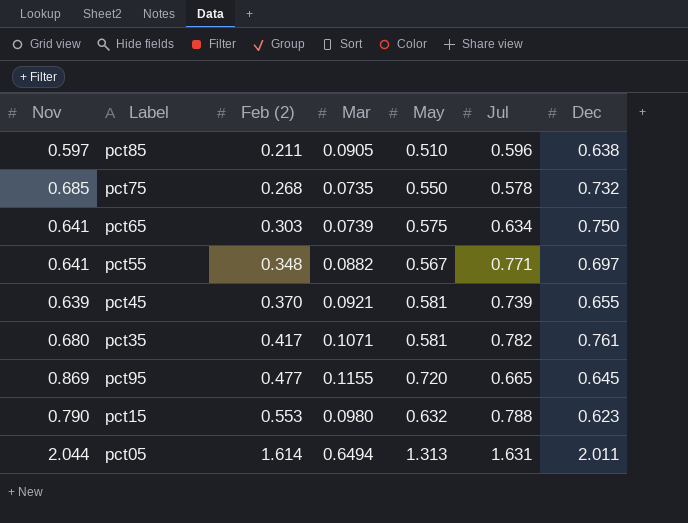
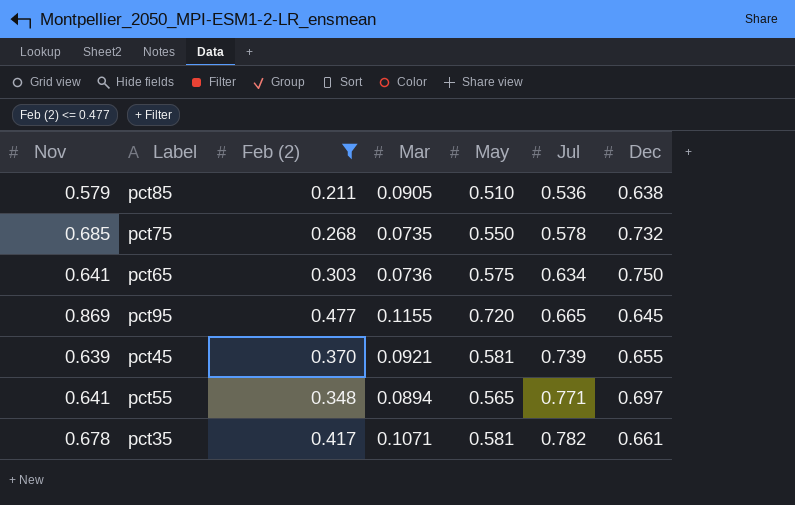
filter: none -> Feb (2) <= 0.477
row order: Feb (2) ascending -> Jul ascending
pct85 | Nov: 0.597 -> 0.579
pct85 | Jul: 0.596 -> 0.536
pct65 | Mar: 0.0739 -> 0.0736
pct55 | Mar: 0.0882 -> 0.0894
pct55 | May: 0.567 -> 0.565
pct35 | Nov: 0.680 -> 0.678
pct35 | Dec: 0.761 -> 0.661

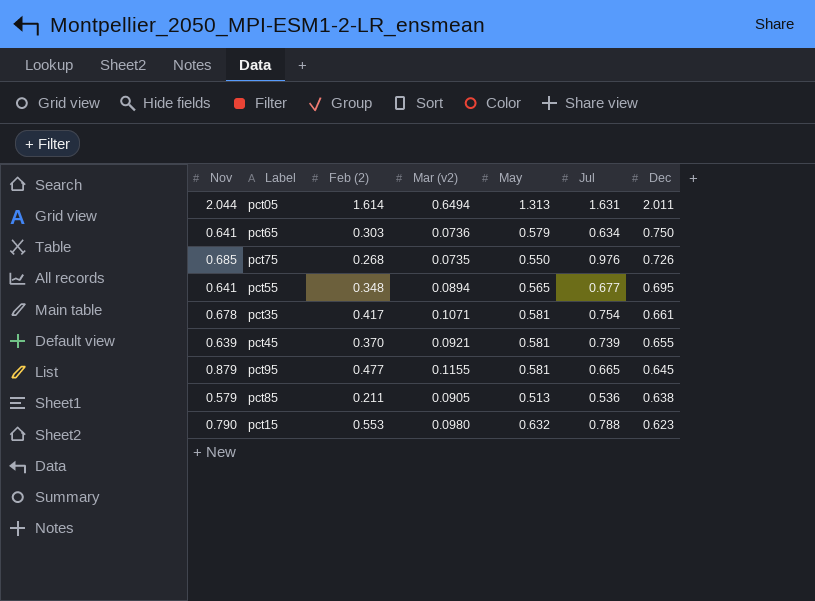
filter: Feb (2) <= 0.477 -> none
row order: Jul ascending -> Dec descending
column name: Mar -> Mar (v2)
pct65 | May: 0.575 -> 0.579
pct75 | Jul: 0.578 -> 0.976
pct75 | Dec: 0.732 -> 0.726
pct55 | Jul: 0.771 -> 0.677
pct55 | Dec: 0.697 -> 0.695
pct35 | Jul: 0.782 -> 0.754
pct95 | Nov: 0.869 -> 0.879
pct95 | May: 0.720 -> 0.581
pct85 | May: 0.510 -> 0.513

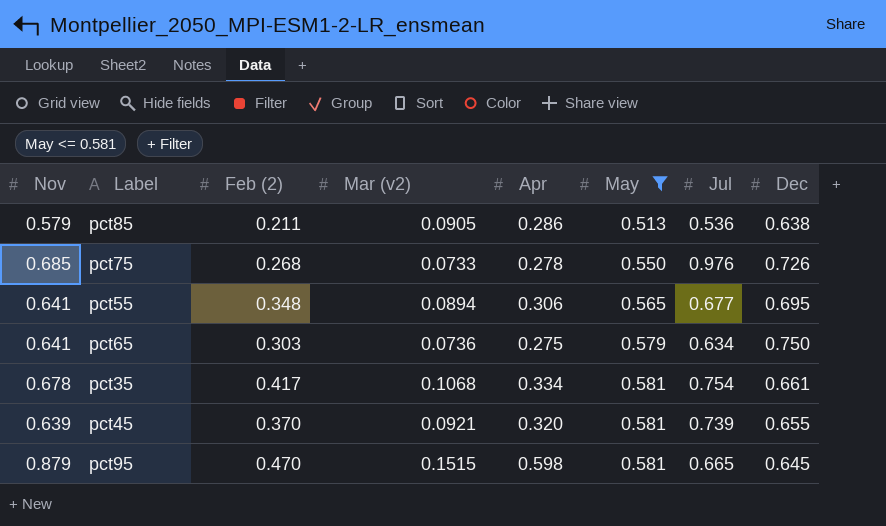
filter: none -> May <= 0.581
row order: Dec descending -> May ascending
column Apr | position: none -> 5
pct75 | Mar (v2): 0.0735 -> 0.0733
pct35 | Mar (v2): 0.1071 -> 0.1068
pct95 | Feb (2): 0.477 -> 0.470
pct95 | Mar (v2): 0.1155 -> 0.1515

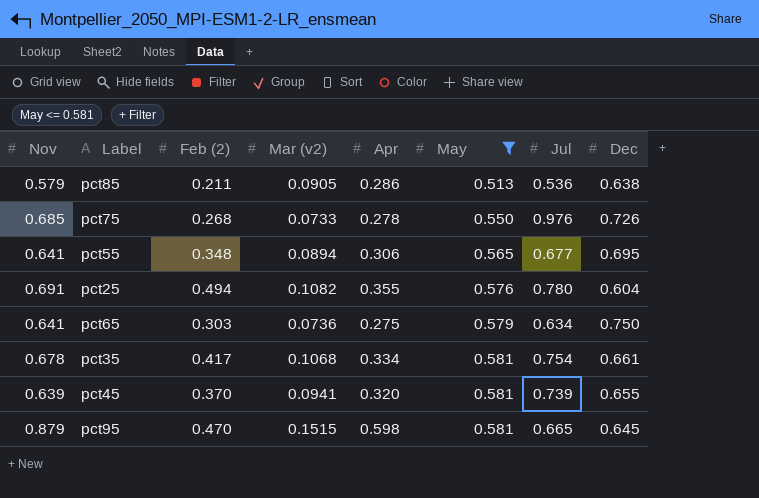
row pct25: none -> 0.691 | 0.494 | 0.1082 | 0.355 | 0.576 | 0.780 | 0.604
pct45 | Mar (v2): 0.0921 -> 0.0941

